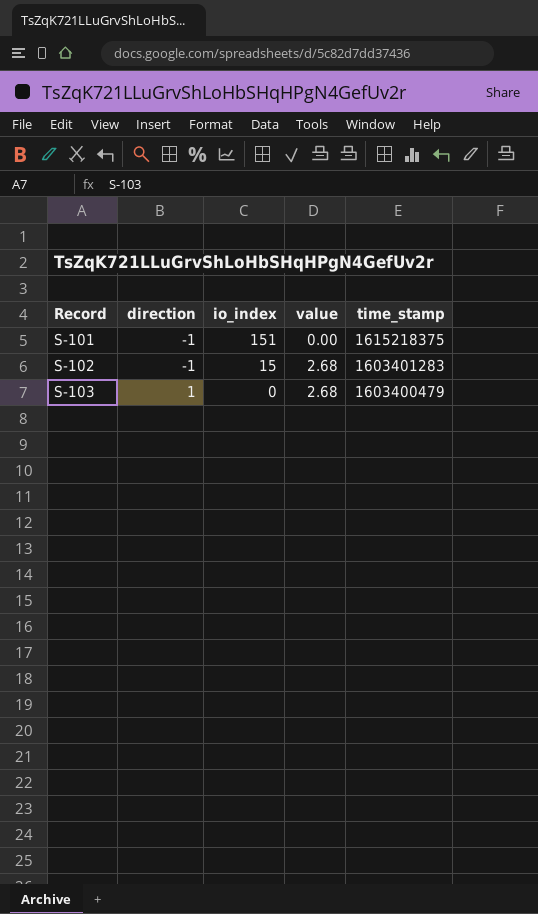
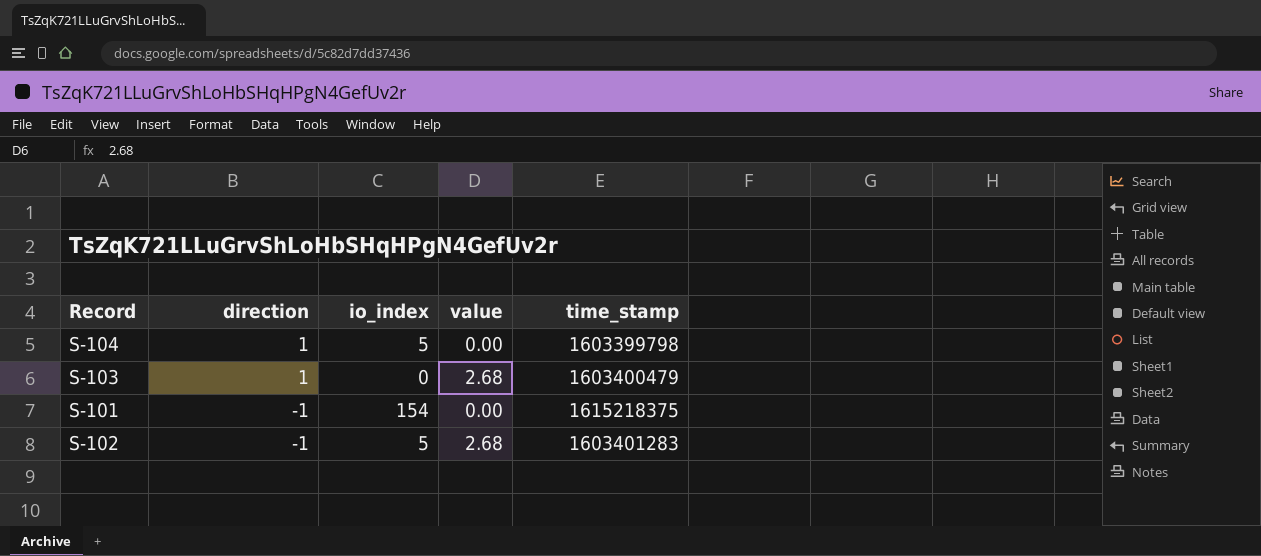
row order: Record ascending -> direction descending
row S-104: none -> 1 | 5 | 0.00 | 1603399798
S-101 | io_index: 151 -> 154
S-102 | io_index: 15 -> 5

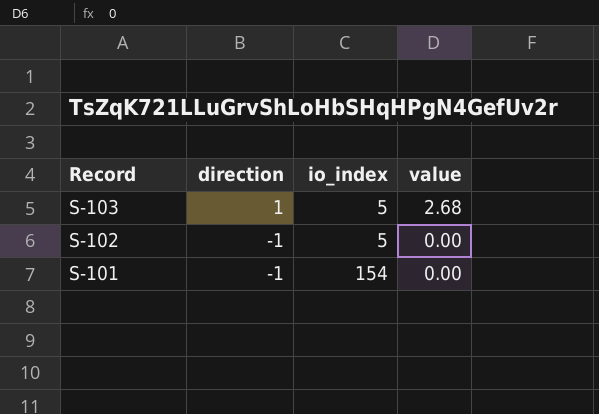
row order: direction descending -> Record descending
column time_stamp | position: 5 -> none
row S-104: 1 | 5 | 0.00 | 1603399798 -> none
S-103 | io_index: 0 -> 5
S-102 | value: 2.68 -> 0.00

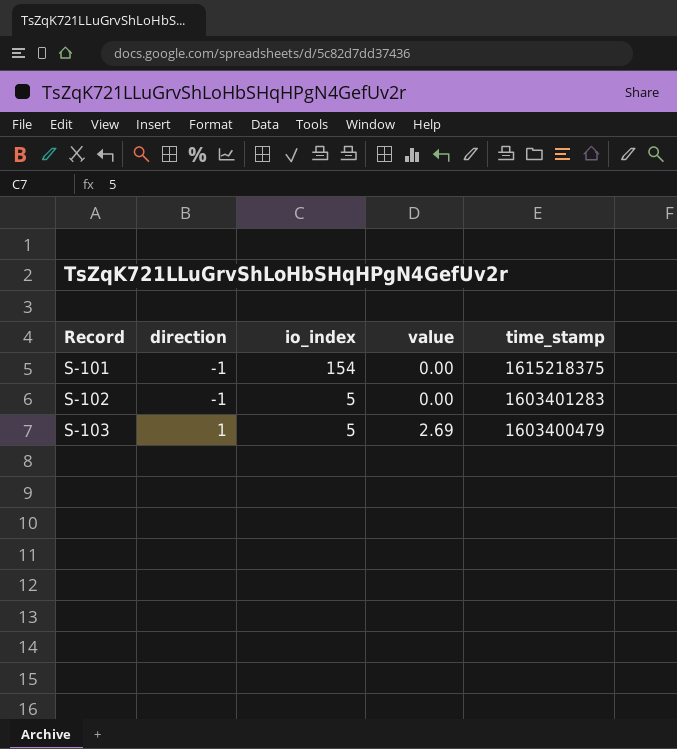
row order: Record descending -> Record ascending
column time_stamp | position: none -> 5
S-103 | value: 2.68 -> 2.69

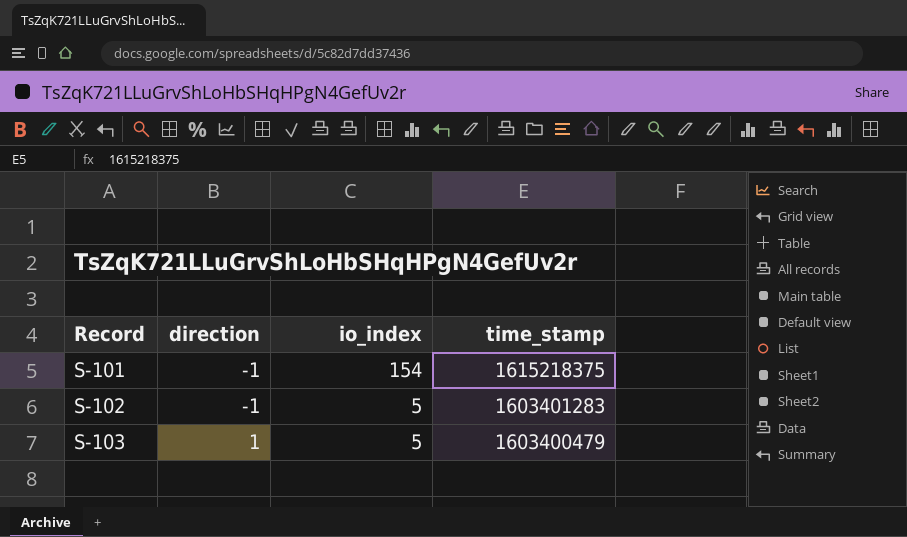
column value | position: 4 -> none

